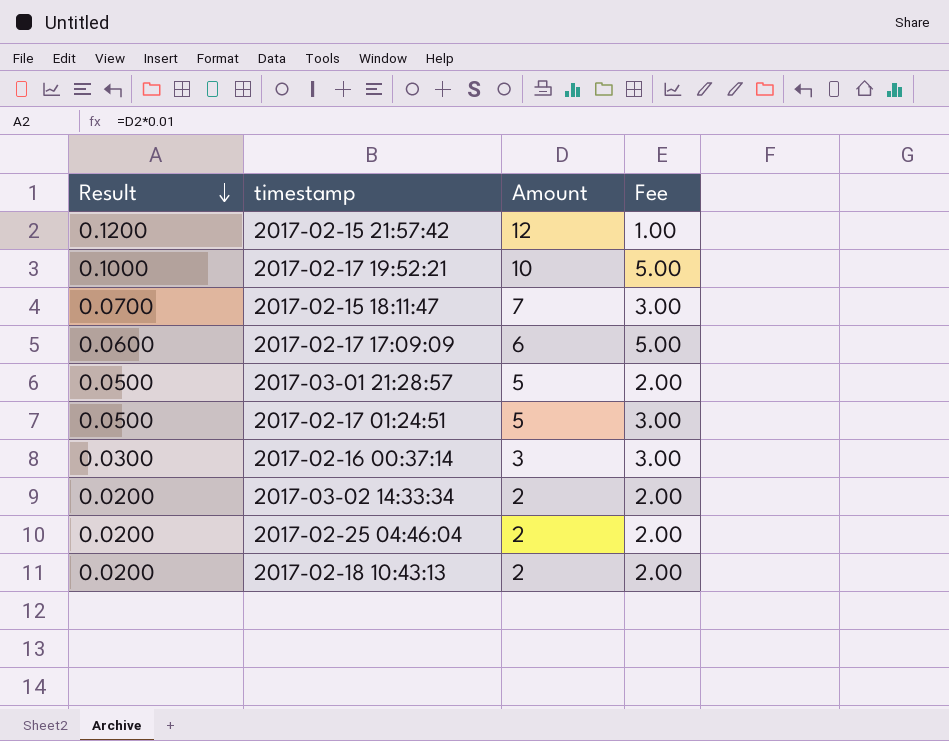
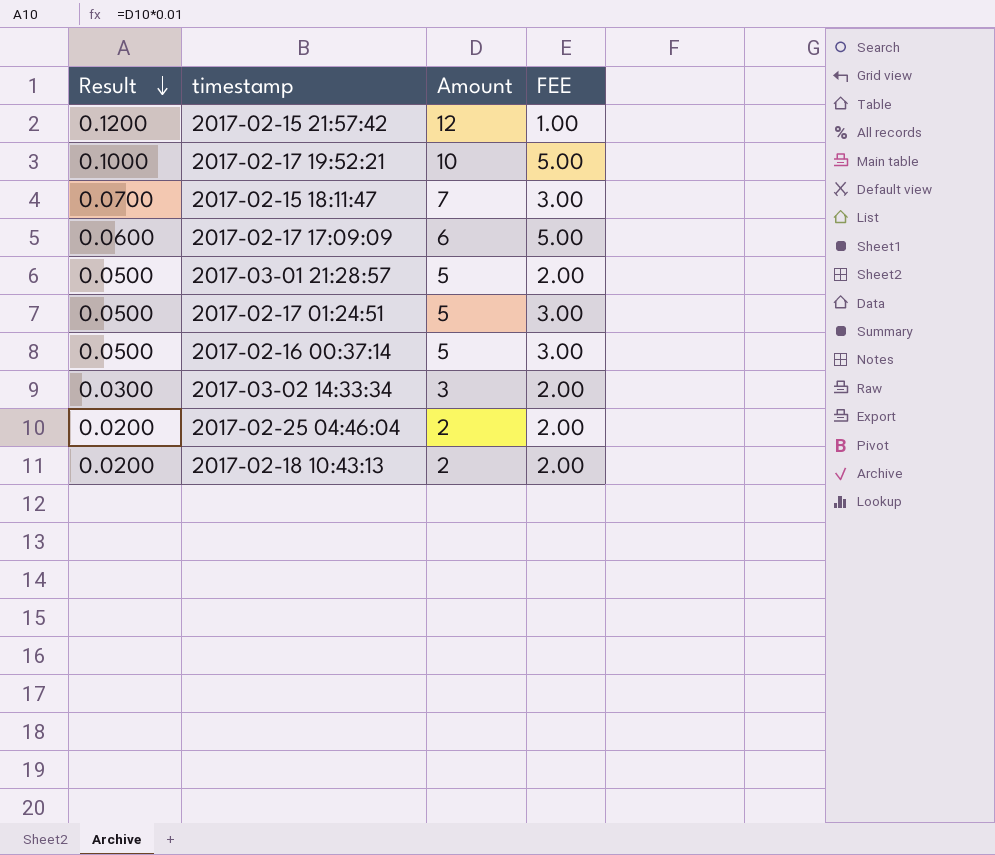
column name: Fee -> FEE
2017-02-16 00:37:14 | Result: 0.0300 -> 0.0500
2017-02-16 00:37:14 | Amount: 3 -> 5
2017-03-02 14:33:34 | Result: 0.0200 -> 0.0300
2017-03-02 14:33:34 | Amount: 2 -> 3

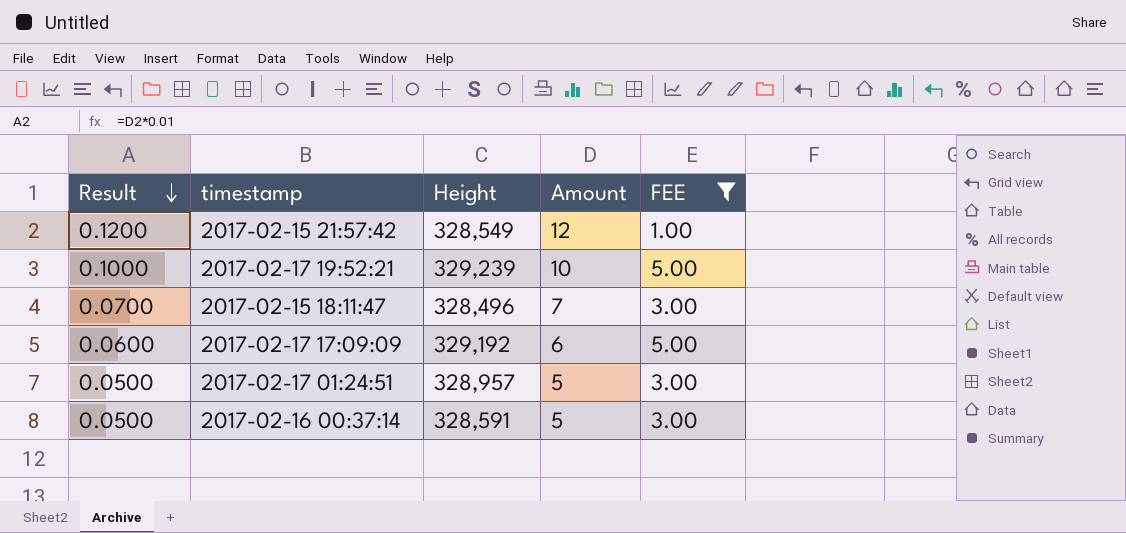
filter: none -> FEE != 2.00
column Height | position: none -> 3

